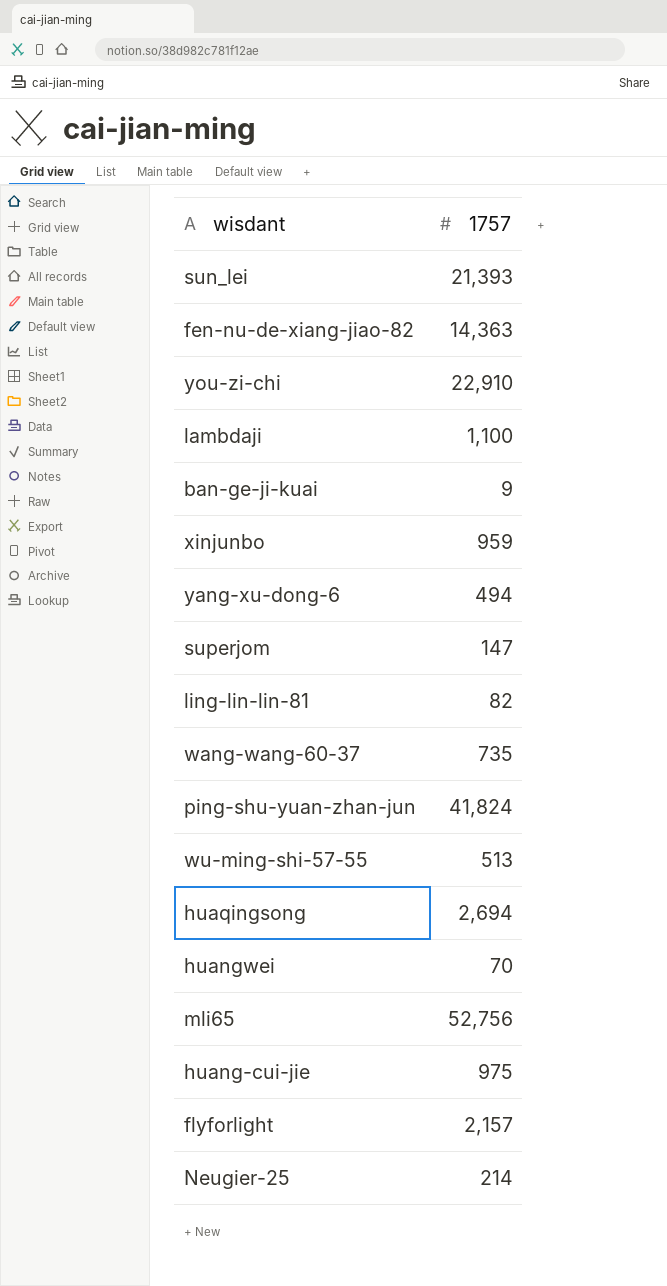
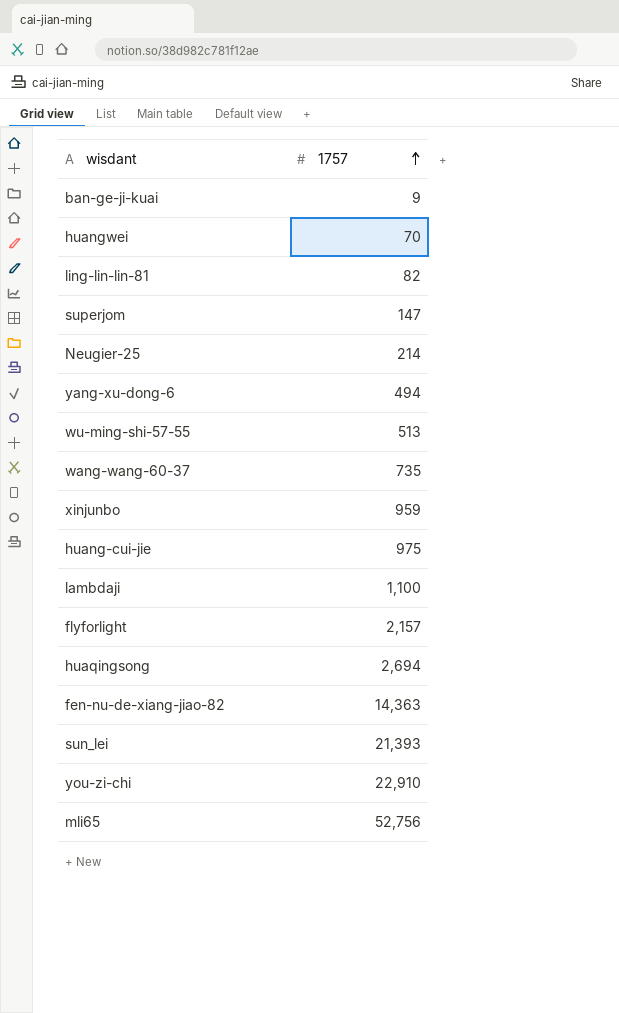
row order: none -> 1757 ascending
row ping-shu-yuan-zhan-jun: 41,824 -> none

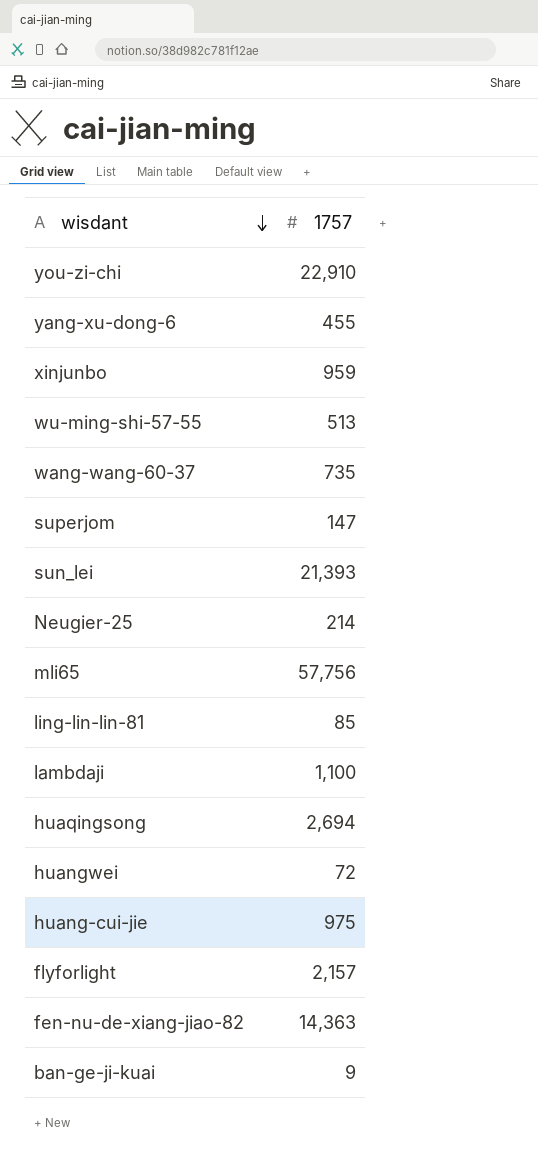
row order: 1757 ascending -> wisdant descending
yang-xu-dong-6 | 1757: 494 -> 455
mli65 | 1757: 52,756 -> 57,756
ling-lin-lin-81 | 1757: 82 -> 85
huangwei | 1757: 70 -> 72

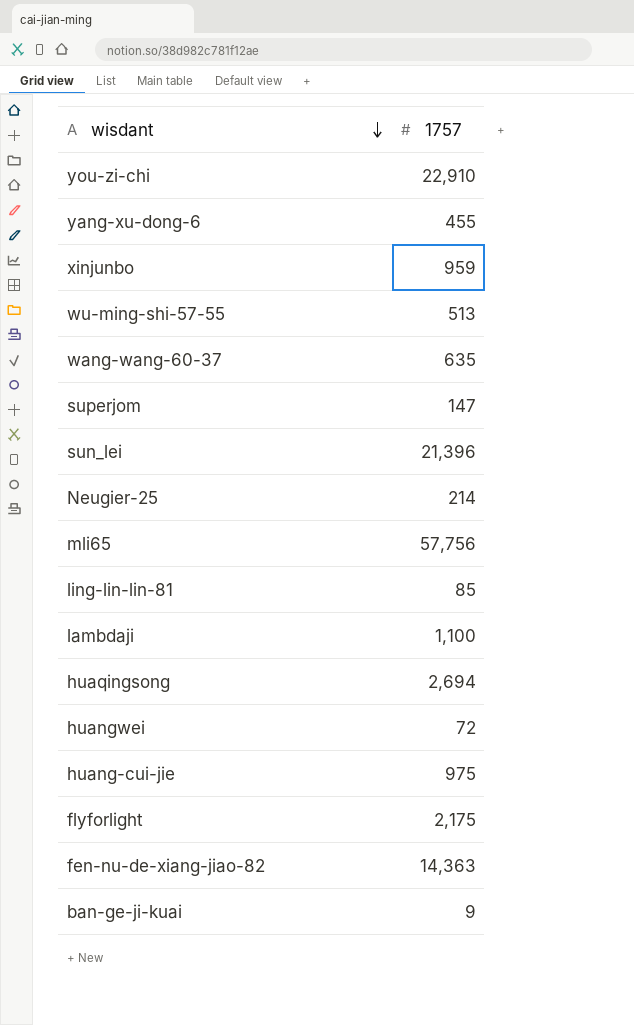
wang-wang-60-37 | 1757: 735 -> 635
sun_lei | 1757: 21,393 -> 21,396
flyforlight | 1757: 2,157 -> 2,175

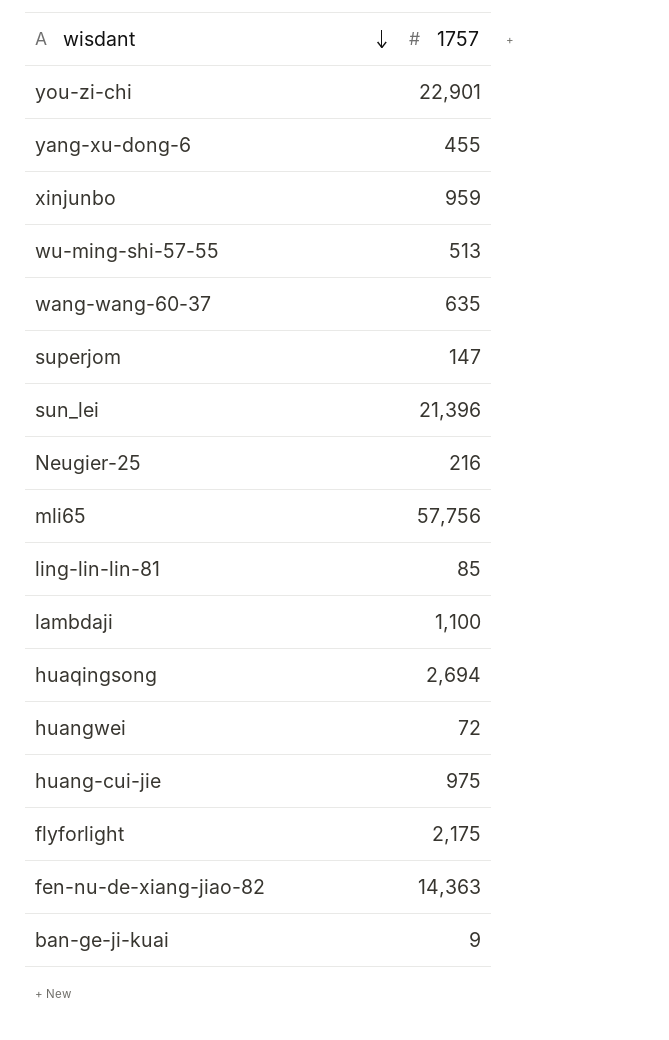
you-zi-chi | 1757: 22,910 -> 22,901
Neugier-25 | 1757: 214 -> 216

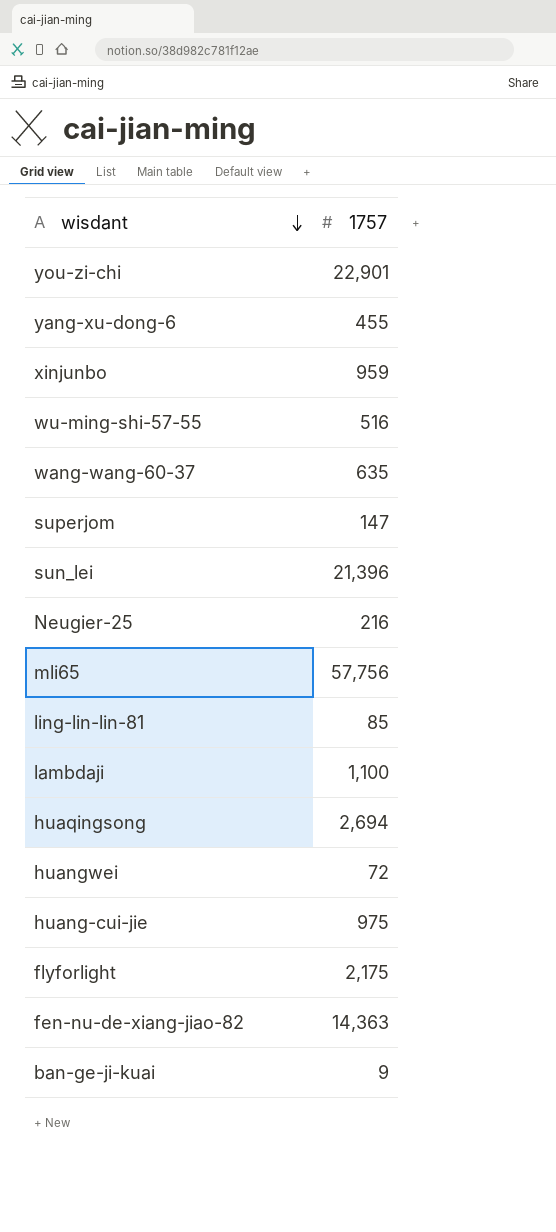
wu-ming-shi-57-55 | 1757: 513 -> 516

